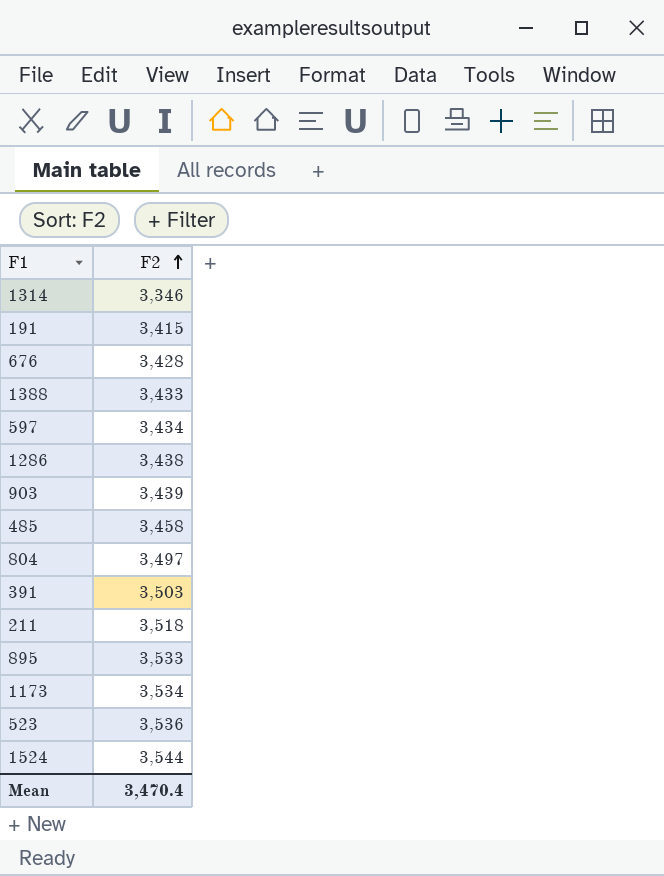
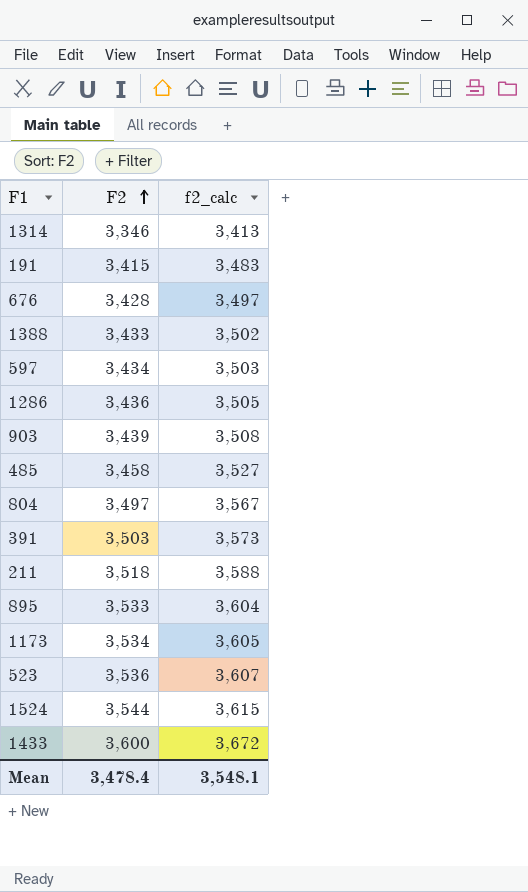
column f2_calc | formula: none -> [F2] * 1.02
1286 | F2: 3,438 -> 3,436
row 1433: none -> 3,600 | 3,672
Mean | F2: 3,470.4 -> 3,478.4

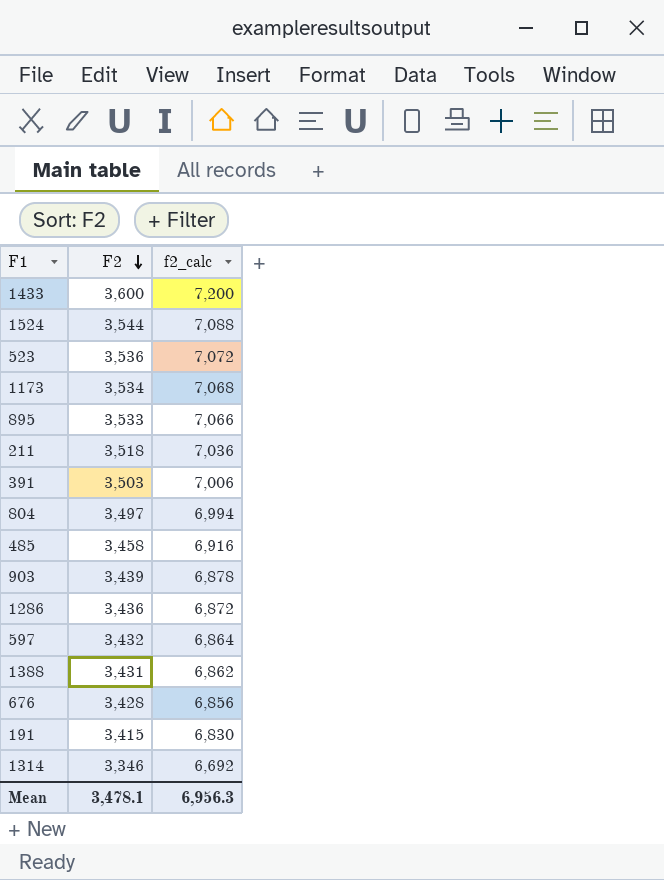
row order: F2 ascending -> F2 descending
column f2_calc | formula: [F2] * 1.02 -> [F2] * 2
597 | F2: 3,434 -> 3,432
1388 | F2: 3,433 -> 3,431
Mean | F2: 3,478.4 -> 3,478.1
Mean | f2_calc: 3,548.1 -> 6,956.3

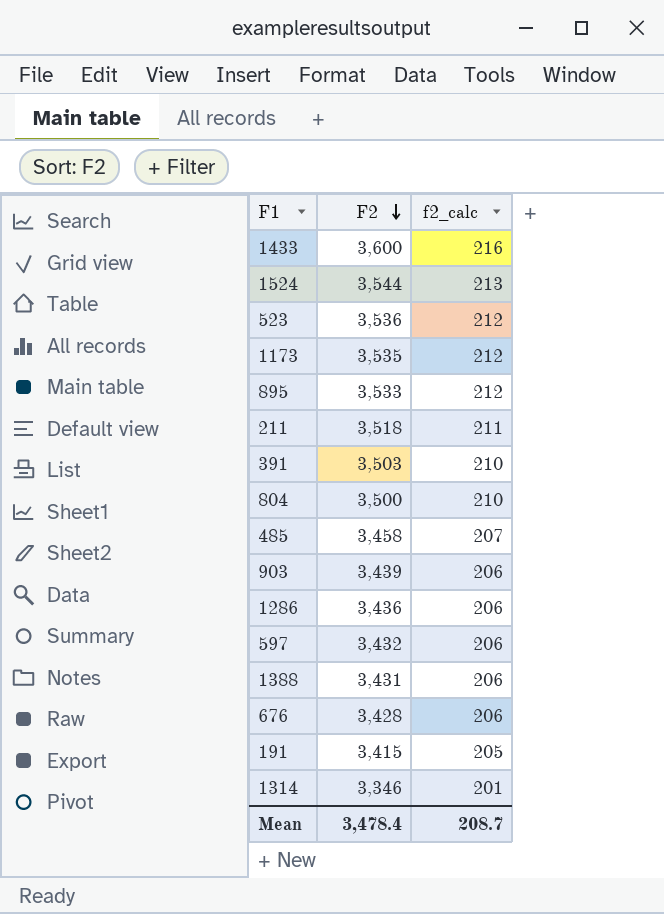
column f2_calc | formula: [F2] * 2 -> [F2] * 0.06
1173 | F2: 3,534 -> 3,535
804 | F2: 3,497 -> 3,500
Mean | F2: 3,478.1 -> 3,478.4
Mean | f2_calc: 6,956.3 -> 208.7

